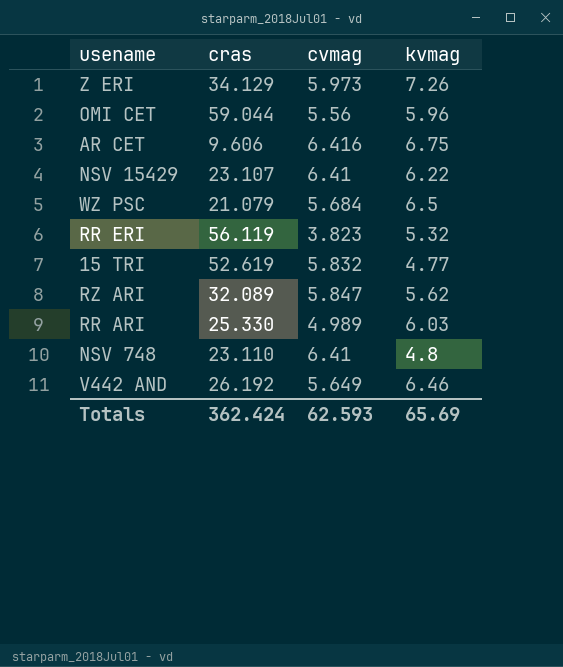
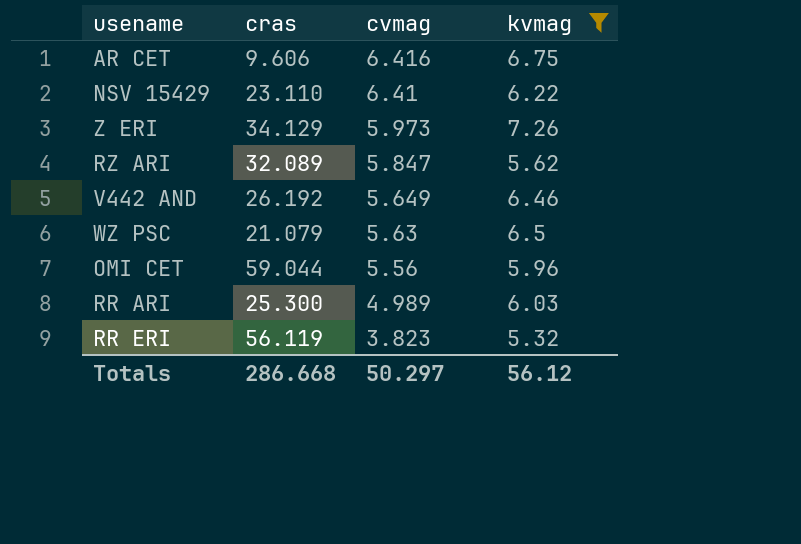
filter: none -> kvmag >= 5.32
row order: none -> cvmag descending
NSV 15429 | cras: 23.107 -> 23.110
WZ PSC | cvmag: 5.684 -> 5.63
RR ARI | cras: 25.330 -> 25.300
Totals | cras: 362.424 -> 286.668
Totals | cvmag: 62.593 -> 50.297
Totals | kvmag: 65.69 -> 56.12

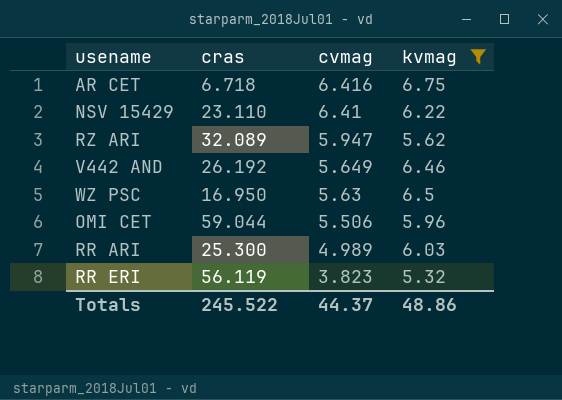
row Z ERI: 34.129 | 5.973 | 7.26 -> none
AR CET | cras: 9.606 -> 6.718
RZ ARI | cvmag: 5.847 -> 5.947
WZ PSC | cras: 21.079 -> 16.950
OMI CET | cvmag: 5.56 -> 5.506
Totals | cras: 286.668 -> 245.522
Totals | cvmag: 50.297 -> 44.37
Totals | kvmag: 56.12 -> 48.86

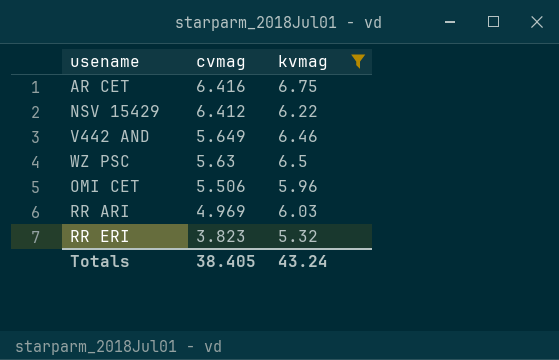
column cras | position: 2 -> none
row RZ ARI: 32.089 | 5.947 | 5.62 -> none
NSV 15429 | cvmag: 6.41 -> 6.412
RR ARI | cvmag: 4.989 -> 4.969
Totals | cvmag: 44.37 -> 38.405
Totals | kvmag: 48.86 -> 43.24

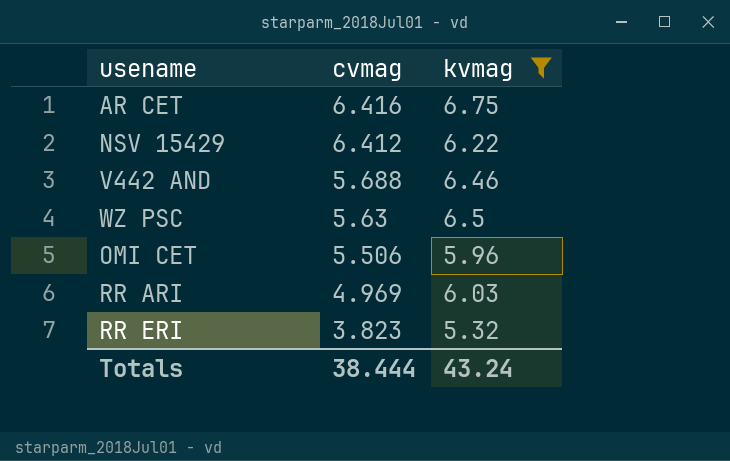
V442 AND | cvmag: 5.649 -> 5.688
Totals | cvmag: 38.405 -> 38.444

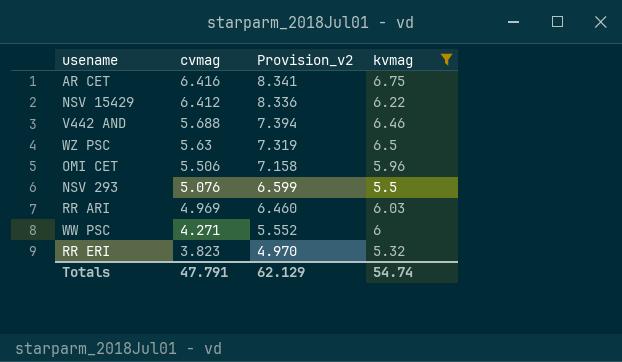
column Provision_v2 | formula: none -> [cvmag] * 1.3
row NSV 293: none -> 5.076 | 6.599 | 5.5
row WW PSC: none -> 4.271 | 5.552 | 6
Totals | cvmag: 38.444 -> 47.791
Totals | kvmag: 43.24 -> 54.74

